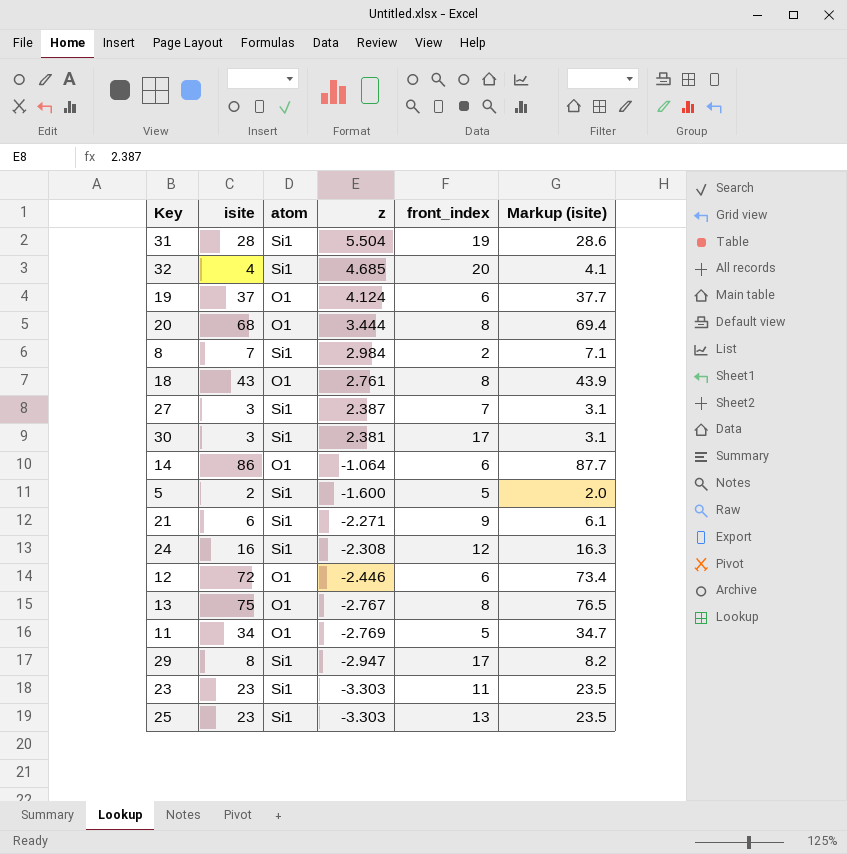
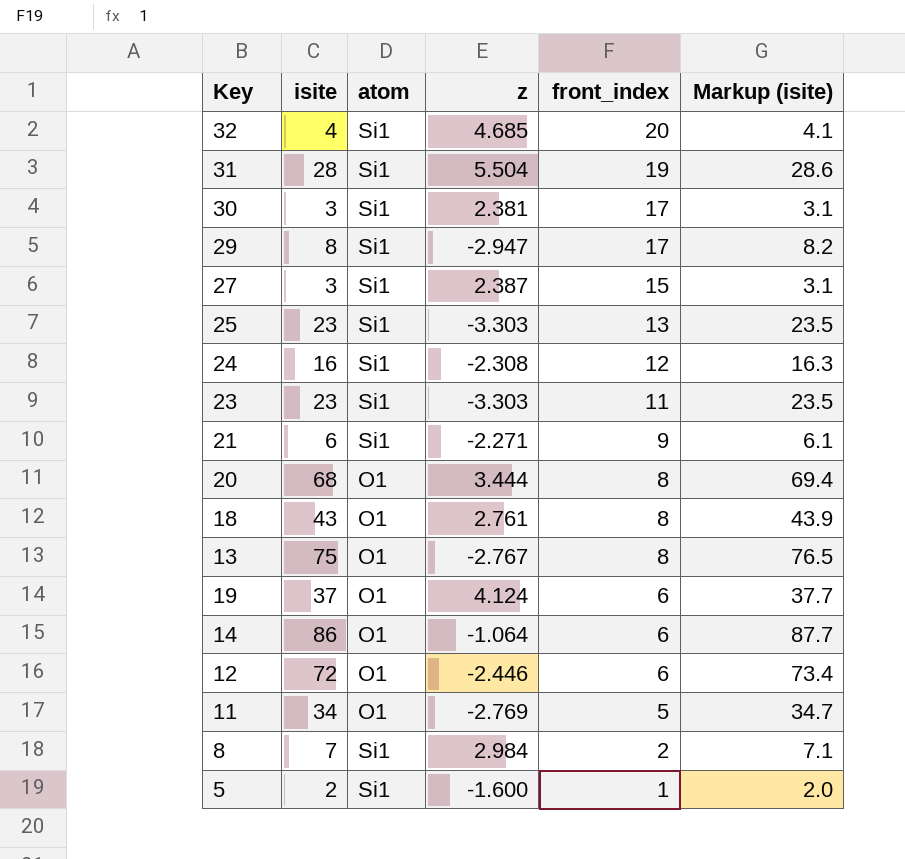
row order: z descending -> front_index descending
27 | front_index: 7 -> 15
5 | front_index: 5 -> 1

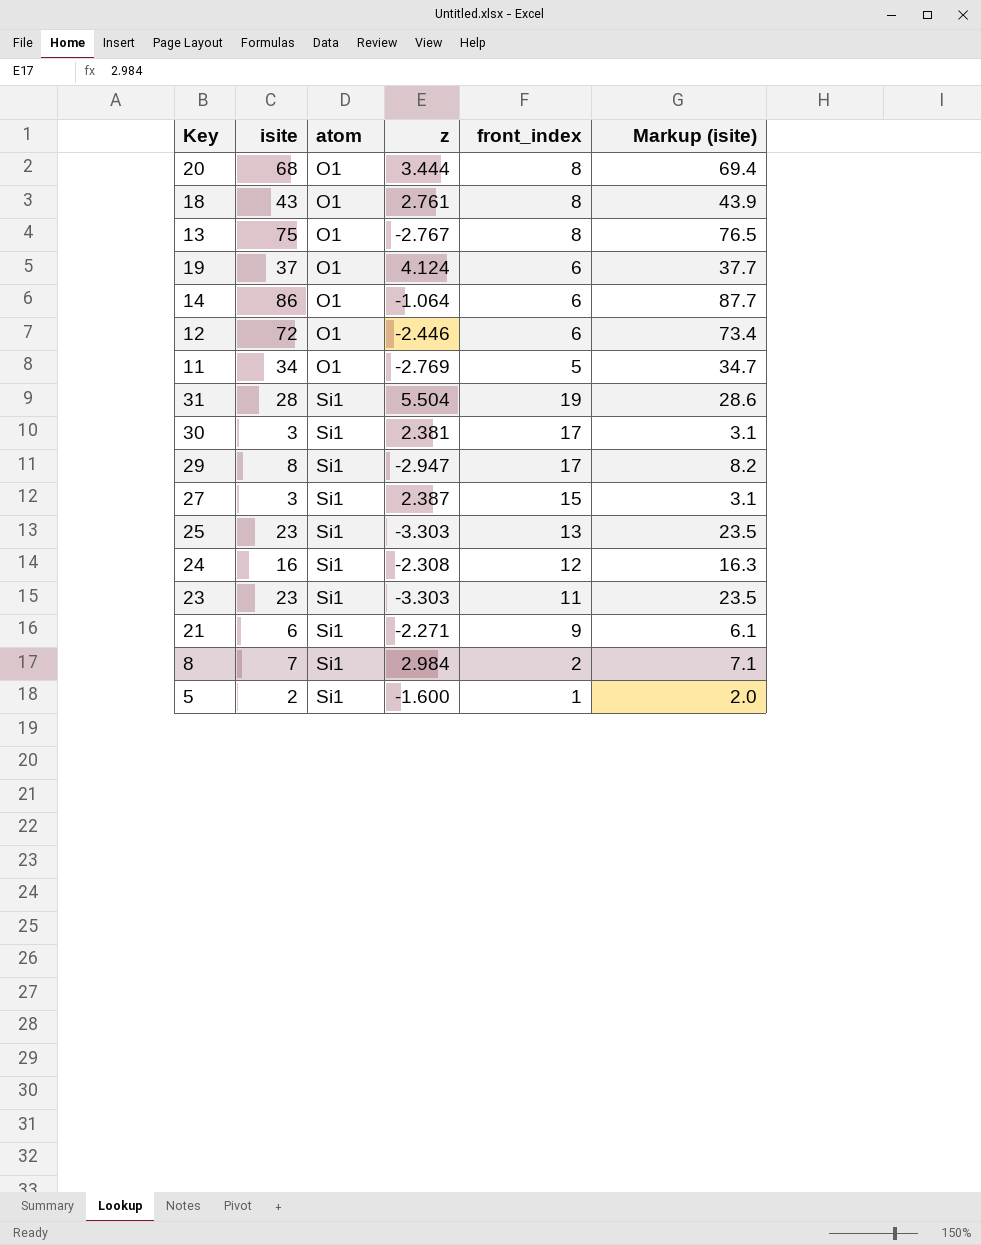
row order: front_index descending -> atom ascending
row 32: 4 | Si1 | 4.685 | 20 | 4.1 -> none

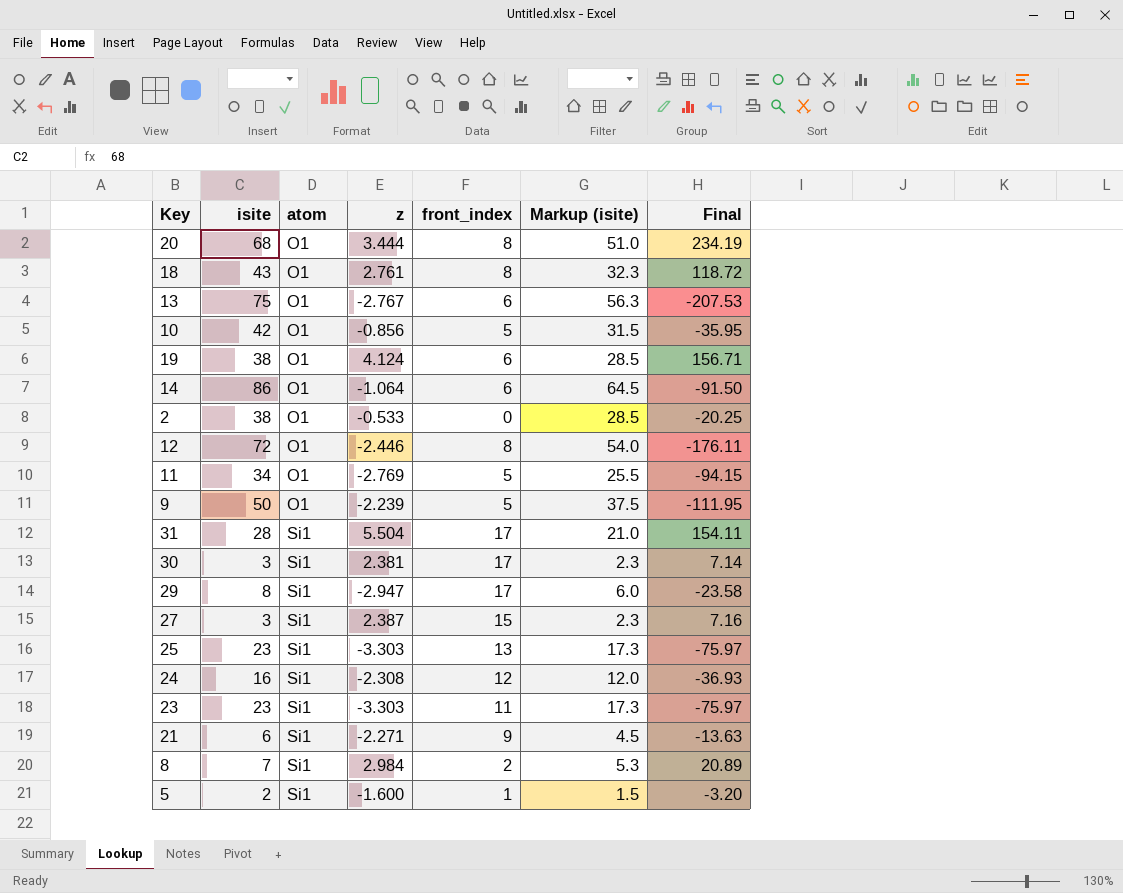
column Markup (isite) | formula: [isite] * 1.02 -> [isite] * 0.75
column Final | formula: none -> [isite] * [z]
13 | front_index: 8 -> 6
row 10: none -> 42 | O1 | -0.856 | 5 | 31.5 | -35.95
19 | isite: 37 -> 38
row 2: none -> 38 | O1 | -0.533 | 0 | 28.5 | -20.25
12 | front_index: 6 -> 8
row 9: none -> 50 | O1 | -2.239 | 5 | 37.5 | -111.95
31 | front_index: 19 -> 17

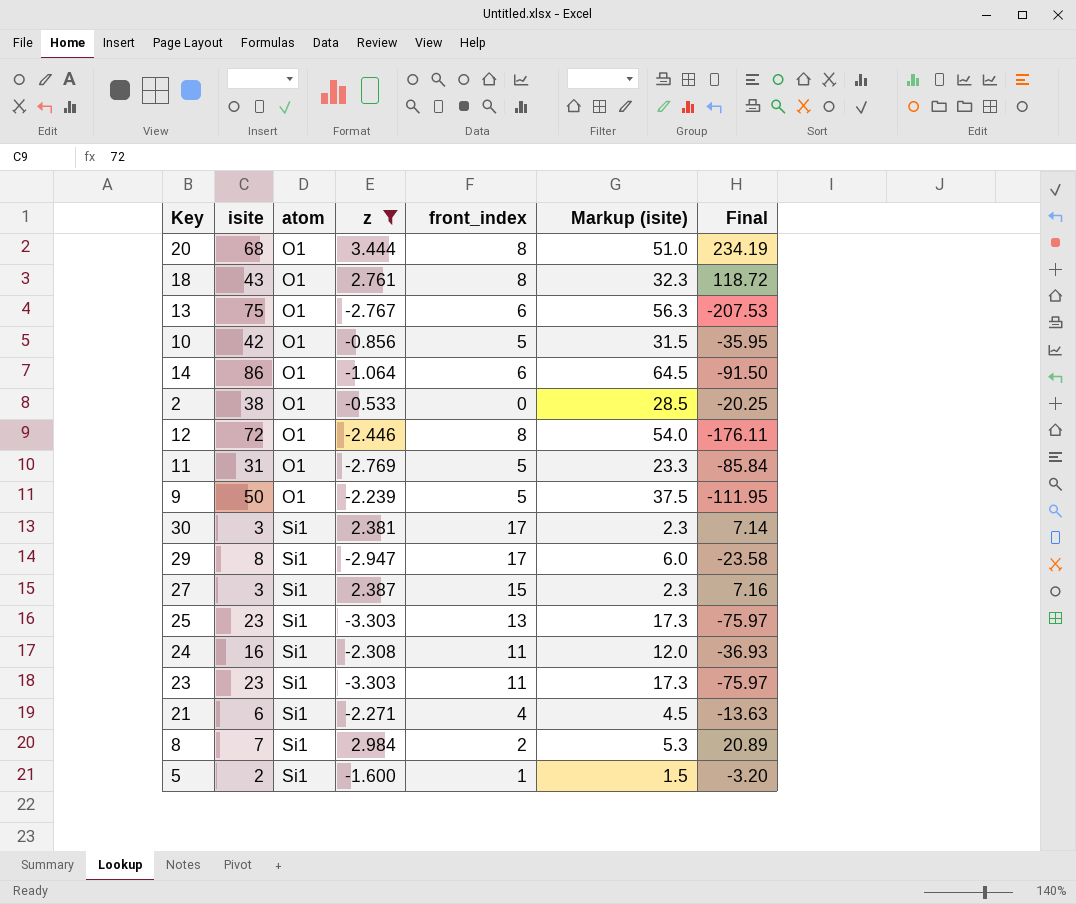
filter: none -> z <= 3.444
11 | isite: 34 -> 31
11 | Markup (isite): 25.5 -> 23.3
11 | Final: -94.15 -> -85.84
24 | front_index: 12 -> 11
21 | front_index: 9 -> 4

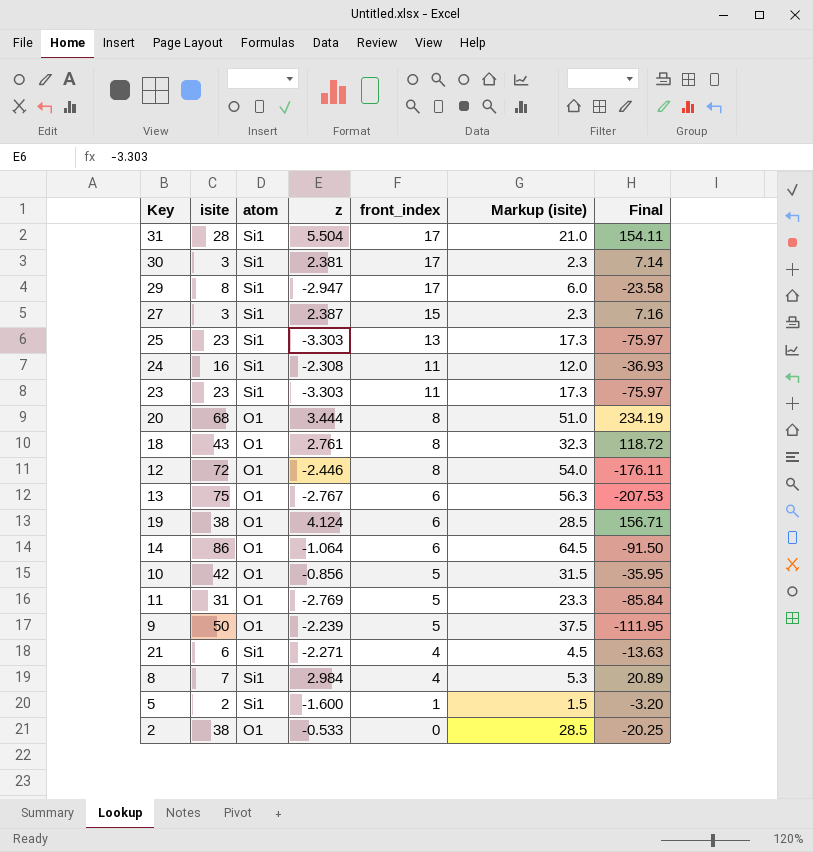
filter: z <= 3.444 -> none
row order: atom ascending -> front_index descending
8 | front_index: 2 -> 4

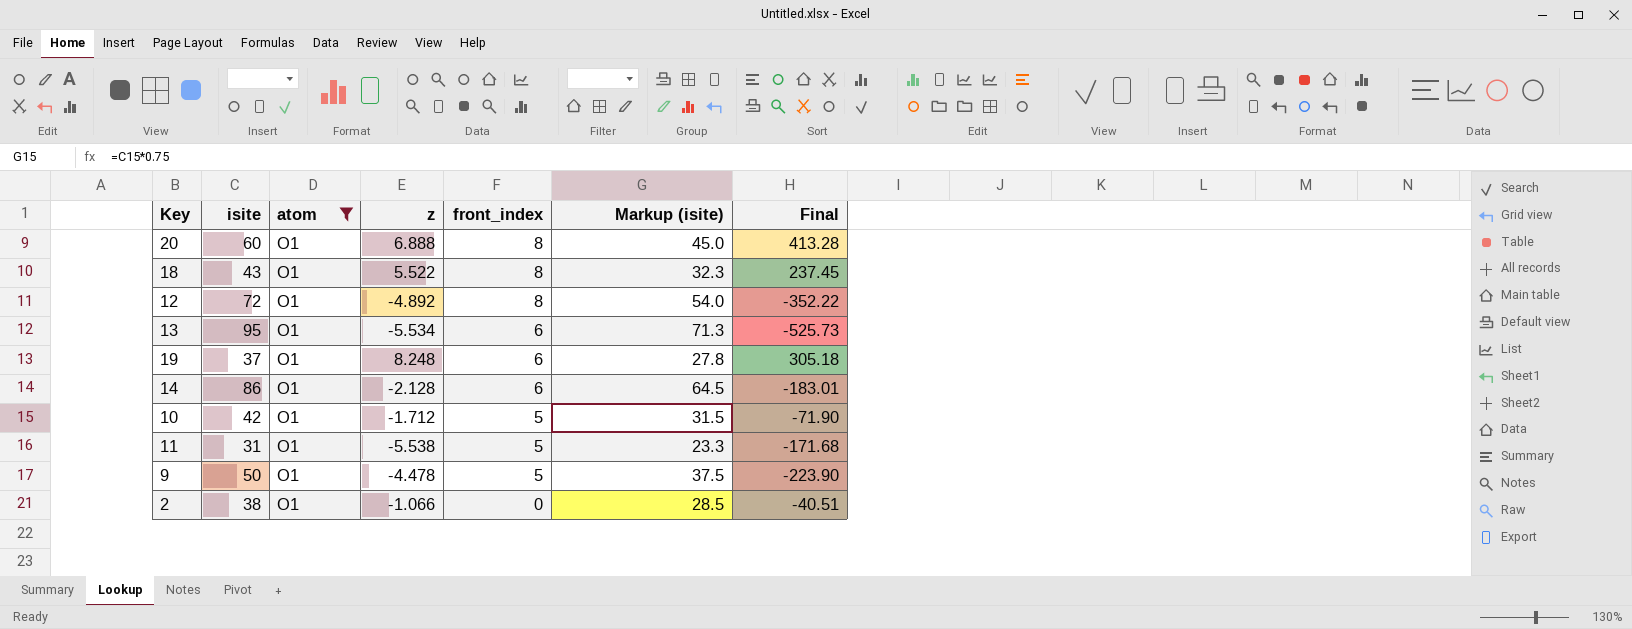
filter: none -> atom = O1
20 | isite: 68 -> 60
20 | z: 3.444 -> 6.888
20 | Markup (isite): 51.0 -> 45.0
20 | Final: 234.19 -> 413.28
18 | z: 2.761 -> 5.522
18 | Final: 118.72 -> 237.45
12 | z: -2.446 -> -4.892
12 | Final: -176.11 -> -352.22
13 | isite: 75 -> 95
13 | z: -2.767 -> -5.534
13 | Markup (isite): 56.3 -> 71.3
13 | Final: -207.53 -> -525.73
19 | isite: 38 -> 37
19 | z: 4.124 -> 8.248
19 | Markup (isite): 28.5 -> 27.8
19 | Final: 156.71 -> 305.18
14 | z: -1.064 -> -2.128
14 | Final: -91.50 -> -183.01
10 | z: -0.856 -> -1.712
10 | Final: -35.95 -> -71.90
11 | z: -2.769 -> -5.538
11 | Final: -85.84 -> -171.68
9 | z: -2.239 -> -4.478
9 | Final: -111.95 -> -223.90
2 | z: -0.533 -> -1.066
2 | Final: -20.25 -> -40.51

